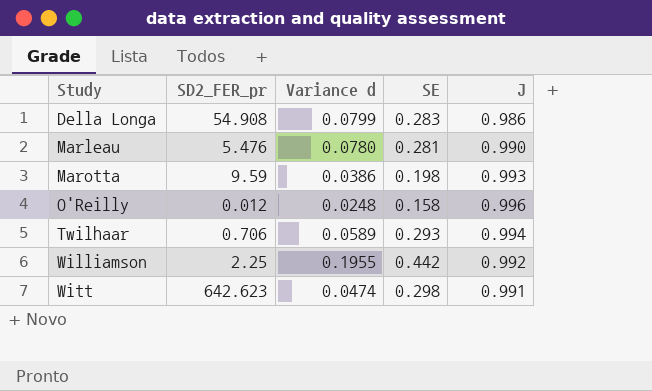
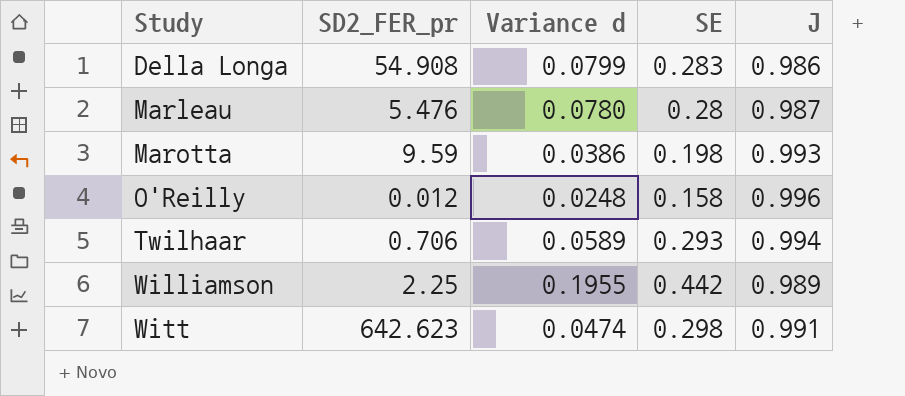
Marleau | SE: 0.281 -> 0.28
Marleau | J: 0.990 -> 0.987
Williamson | J: 0.992 -> 0.989

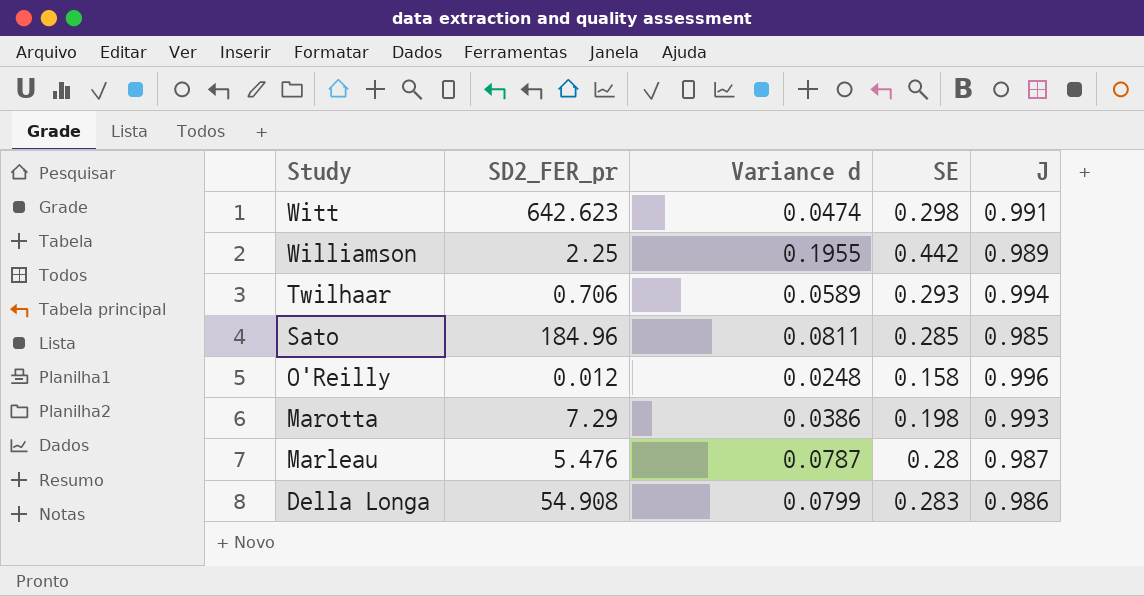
row order: Study ascending -> Study descending
row Sato: none -> 184.96 | 0.0811 | 0.285 | 0.985
Marotta | SD2_FER_pr: 9.59 -> 7.29
Marleau | Variance d: 0.0780 -> 0.0787

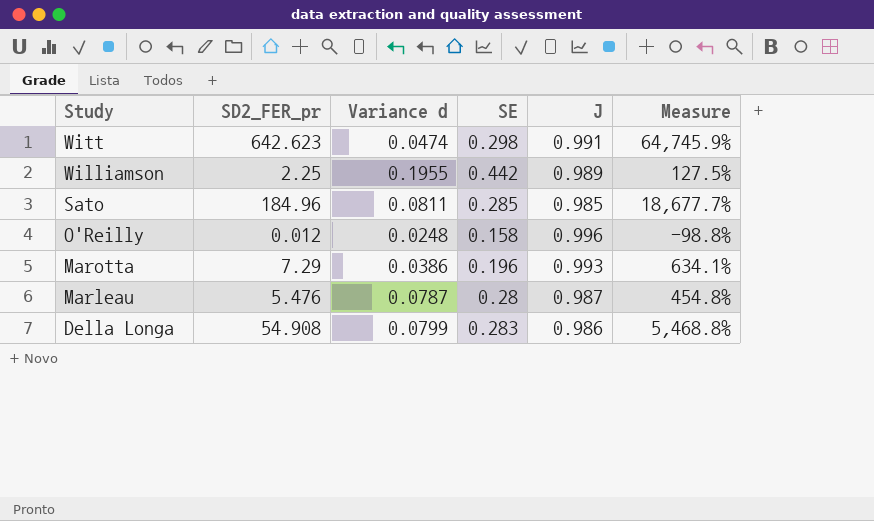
column Measure | formula: none -> ([SD2_FER_pr] - [J]) / [J]
row Twilhaar: 0.706 | 0.0589 | 0.293 | 0.994 -> none
Marotta | SE: 0.198 -> 0.196

